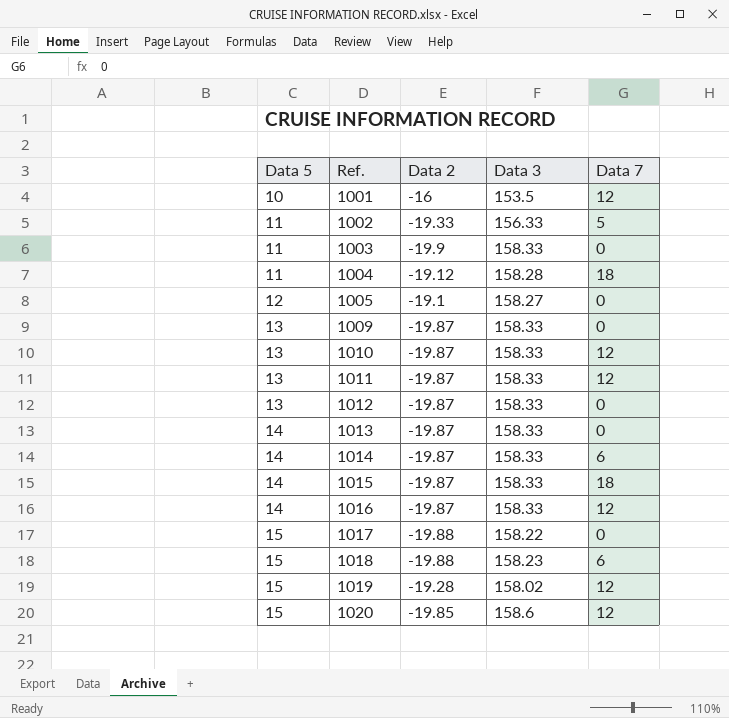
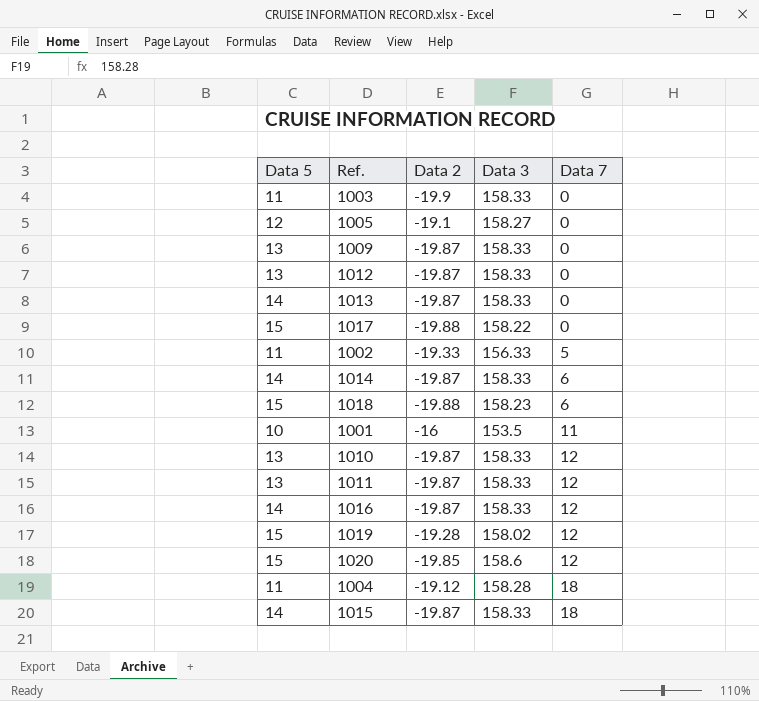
row order: Data 5 ascending -> Data 7 ascending
1001 | Data 7: 12 -> 11

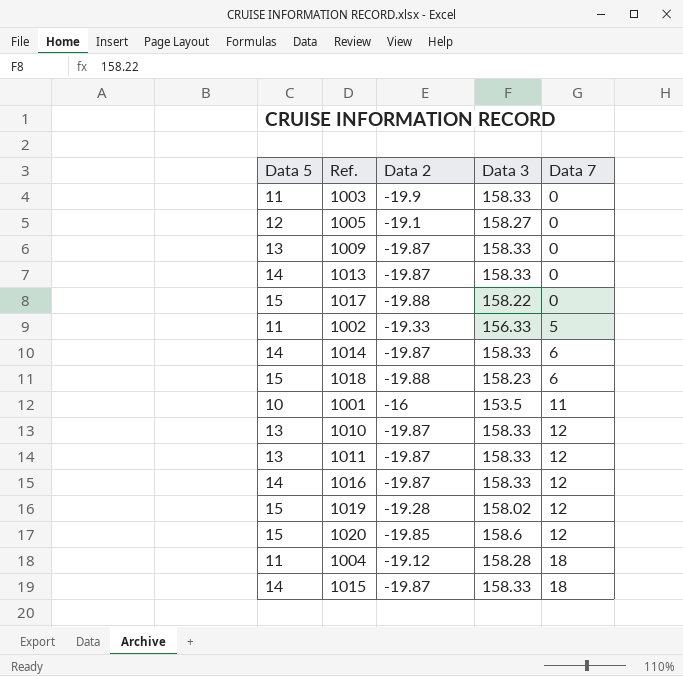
row 1012: 13 | -19.87 | 158.33 | 0 -> none

